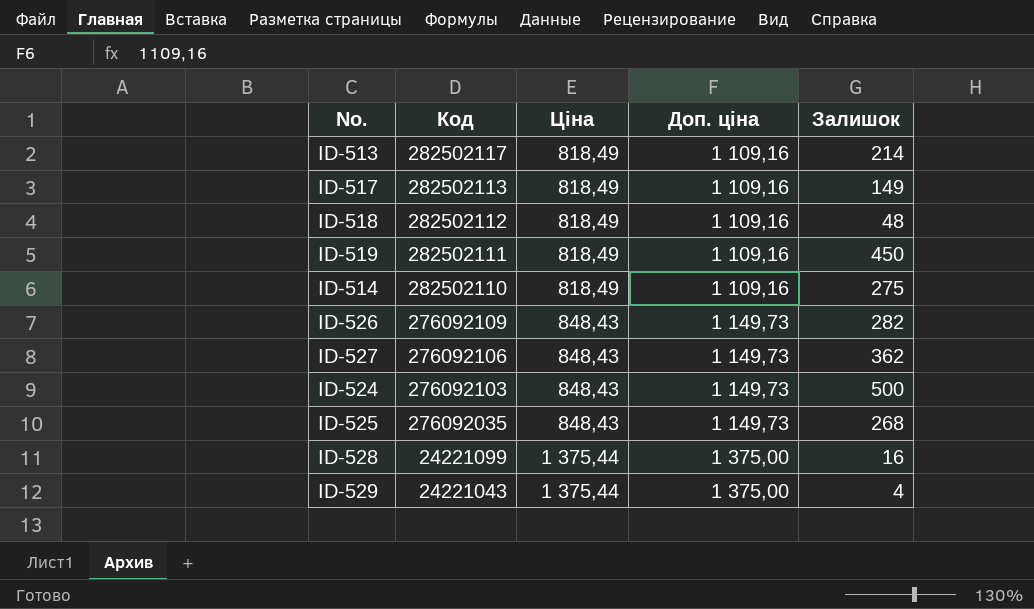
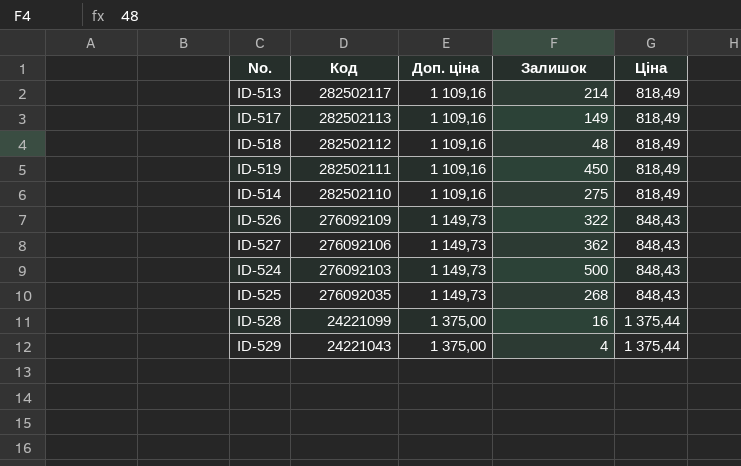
column Ціна | position: 3 -> 5
ID-526 | Залишок: 282 -> 322

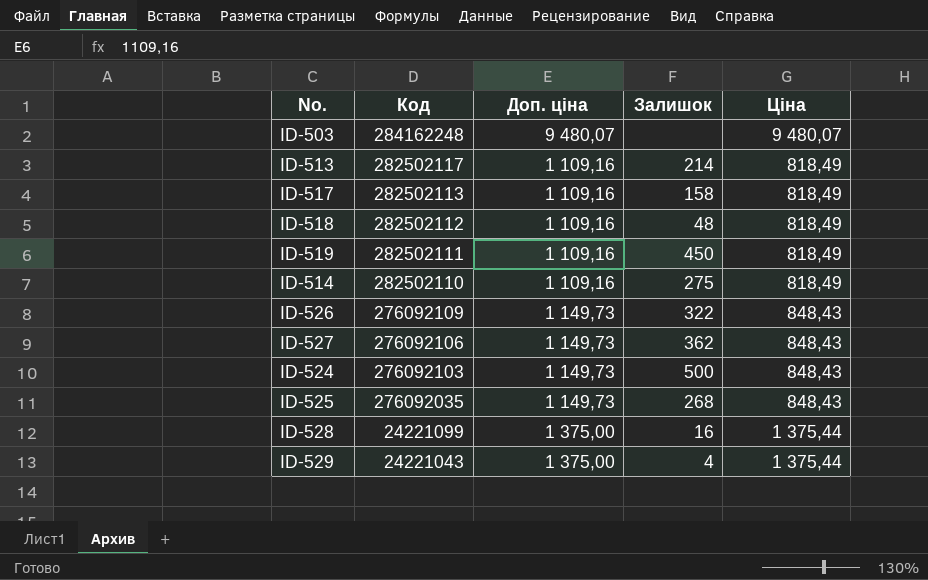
row ID-503: none -> 284162248 | 9 480,07 | none | 9 480,07
ID-517 | Залишок: 149 -> 158

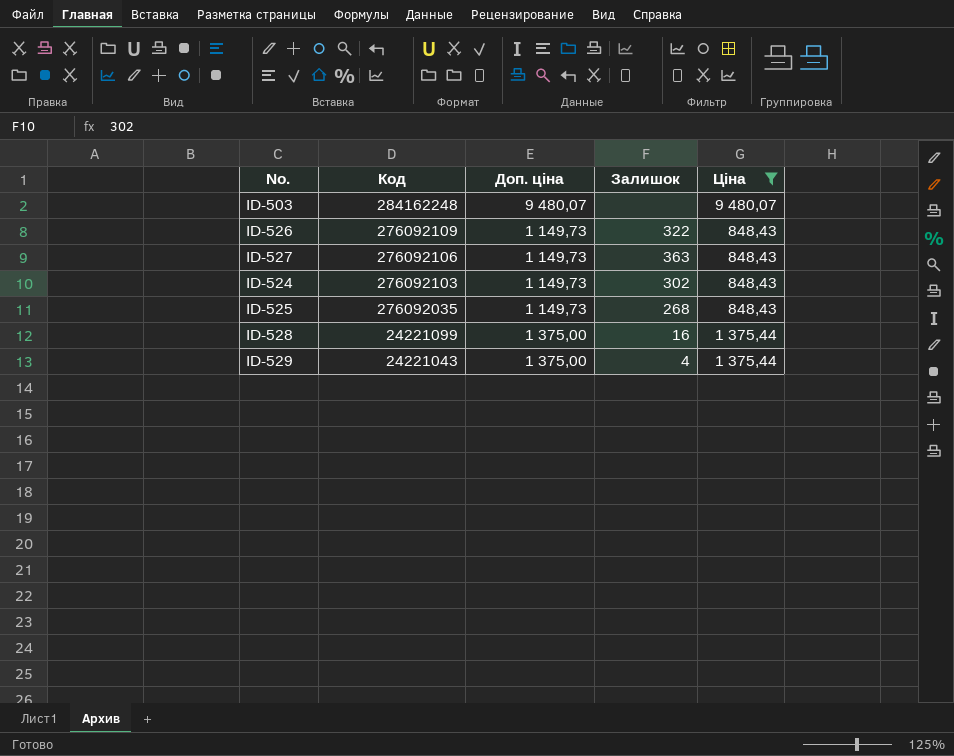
filter: none -> Ціна != 818,49
ID-527 | Залишок: 362 -> 363
ID-524 | Залишок: 500 -> 302

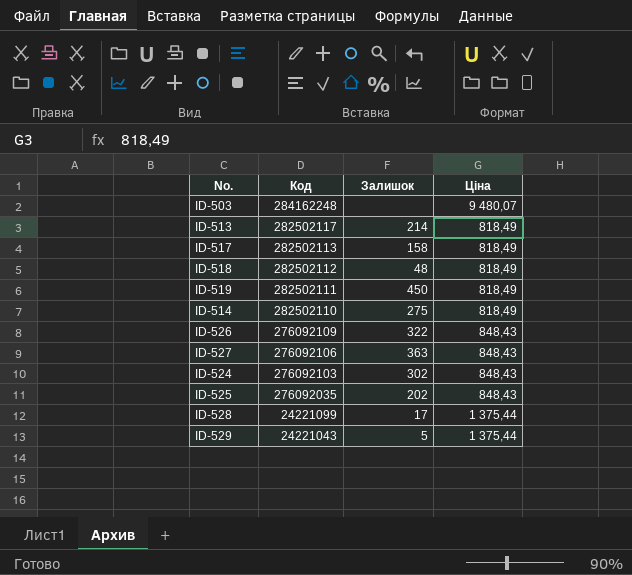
filter: Ціна != 818,49 -> none
column Доп. ціна | position: 3 -> none
ID-525 | Залишок: 268 -> 202
ID-528 | Залишок: 16 -> 17
ID-529 | Залишок: 4 -> 5

